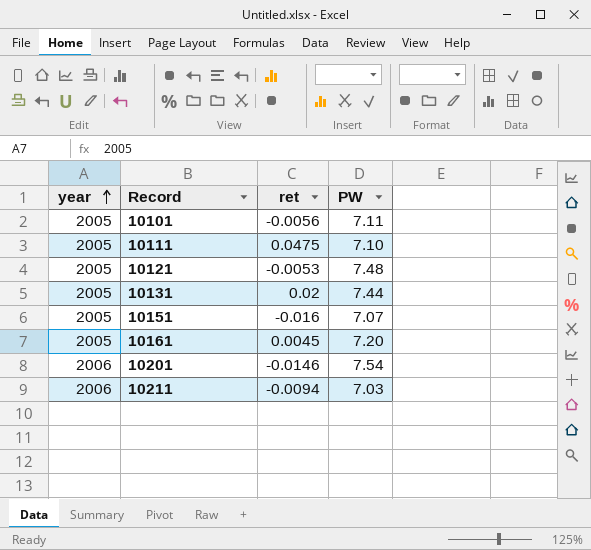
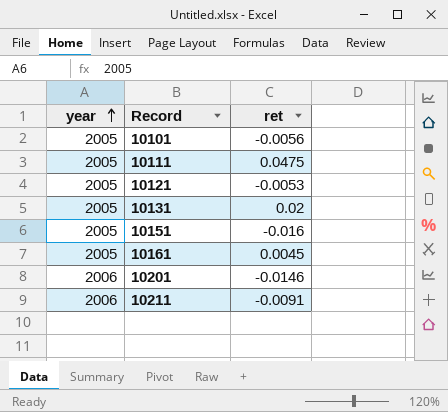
column PW | position: 4 -> none
10211 | ret: -0.0094 -> -0.0091

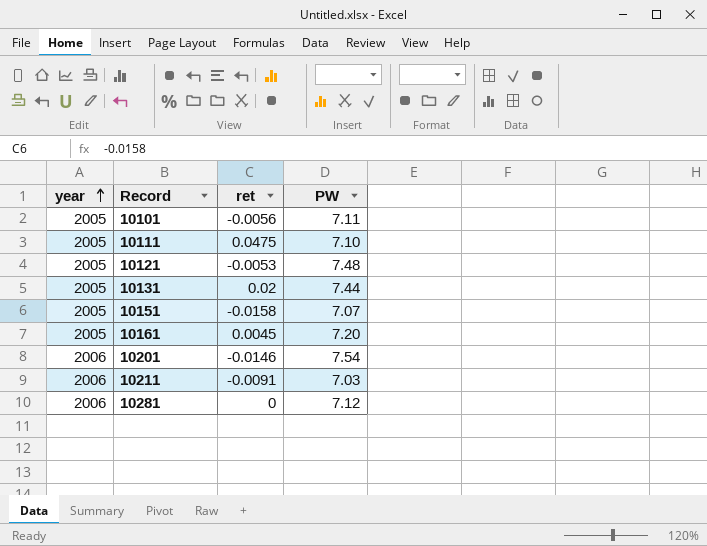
column PW | position: none -> 4
10151 | ret: -0.016 -> -0.0158
row 10281: none -> 2006 | 0 | 7.12

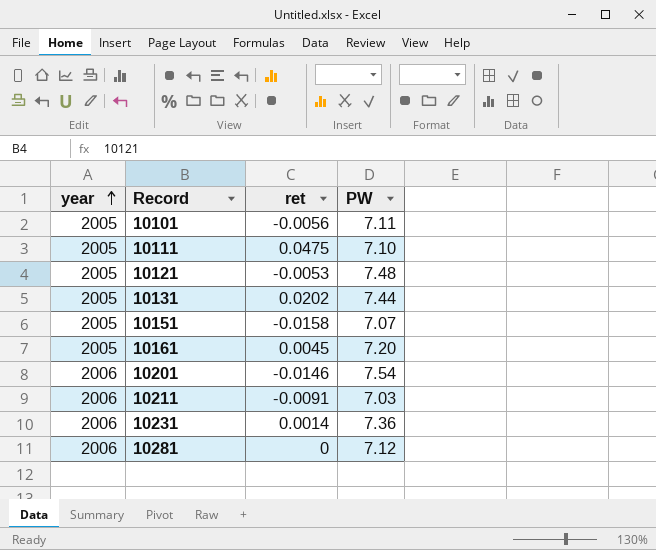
10131 | ret: 0.02 -> 0.0202
row 10231: none -> 2006 | 0.0014 | 7.36

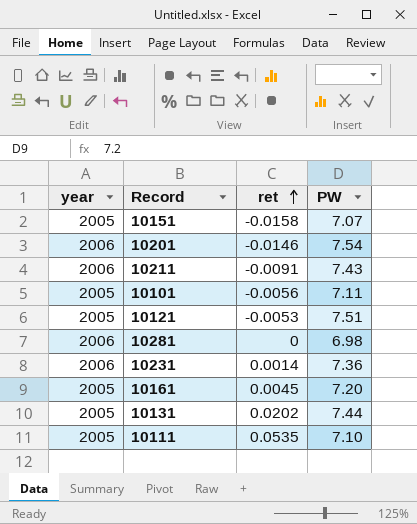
row order: year ascending -> ret ascending
10211 | PW: 7.03 -> 7.43
10121 | PW: 7.48 -> 7.51
10281 | PW: 7.12 -> 6.98
10111 | ret: 0.0475 -> 0.0535

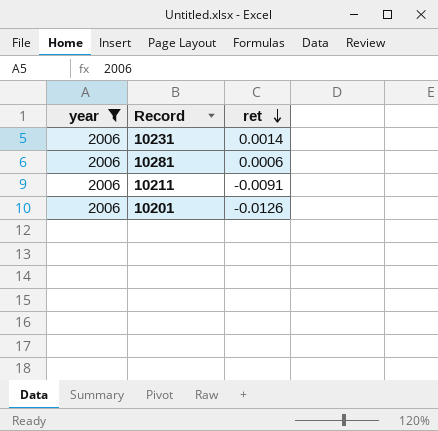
filter: none -> year = 2006
row order: ret ascending -> ret descending
column PW | position: 4 -> none
10281 | ret: 0 -> 0.0006
10201 | ret: -0.0146 -> -0.0126

